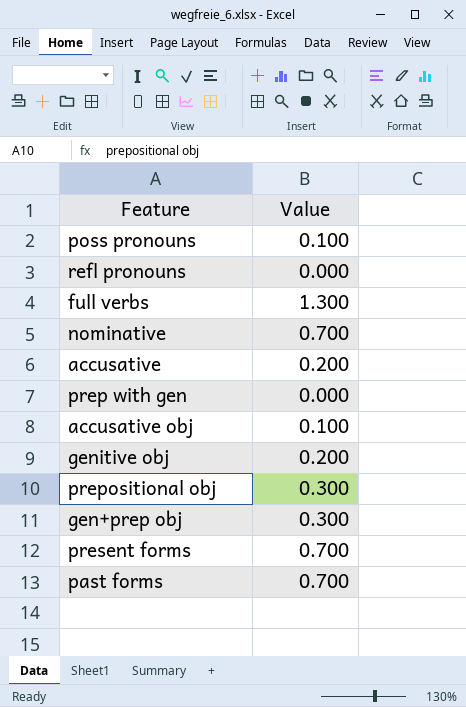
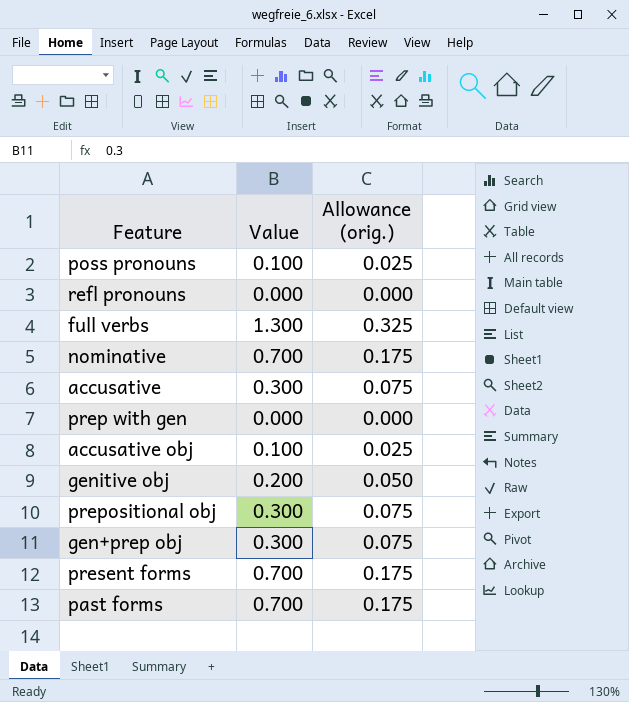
column Allowance (orig.) | formula: none -> [Value] * 0.25
accusative | Value: 0.200 -> 0.300

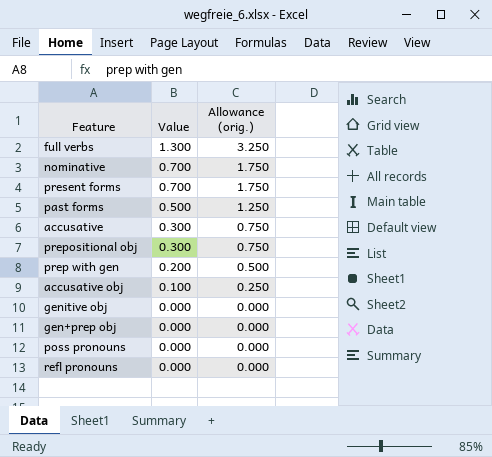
row order: none -> Value descending
column Allowance (orig.) | formula: [Value] * 0.25 -> [Value] * 2.5
past forms | Value: 0.700 -> 0.500
prep with gen | Value: 0.000 -> 0.200
genitive obj | Value: 0.200 -> 0.000
gen+prep obj | Value: 0.300 -> 0.000
poss pronouns | Value: 0.100 -> 0.000

